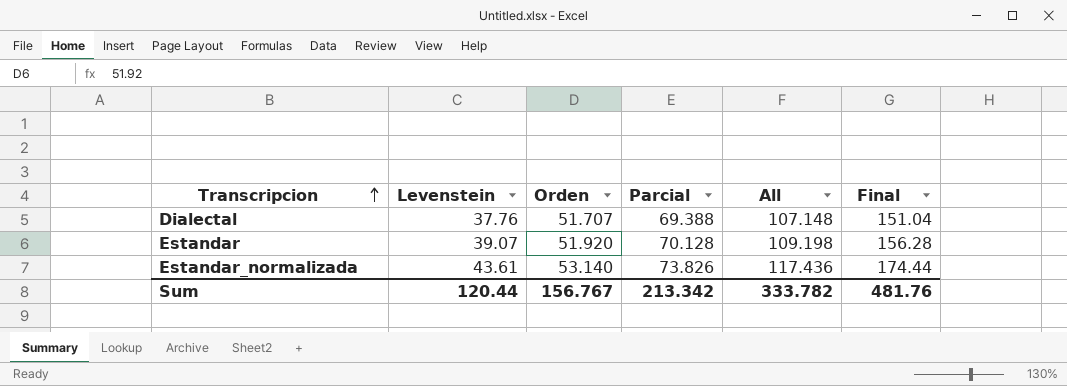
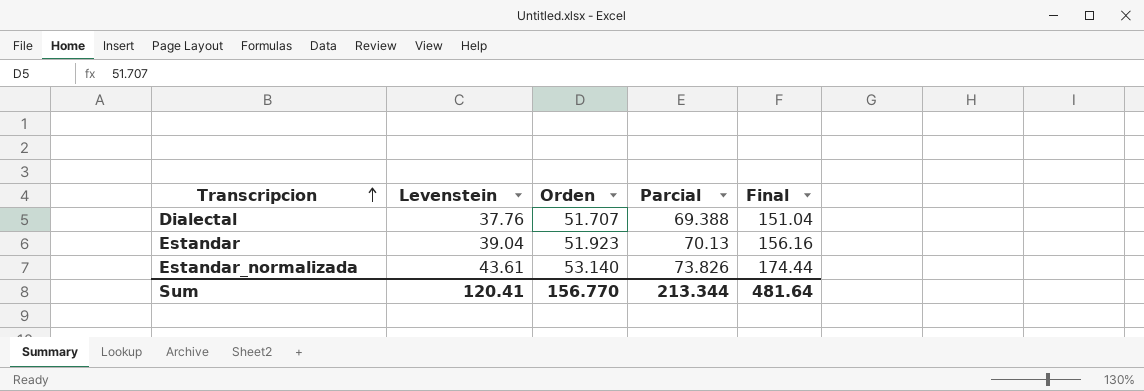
column All | formula: [Levenstein] + [Parcial] -> none
Estandar | Levenstein: 39.07 -> 39.04
Estandar | Orden: 51.920 -> 51.923
Estandar | Parcial: 70.128 -> 70.13
Estandar | Final: 156.28 -> 156.16
Sum | Levenstein: 120.44 -> 120.41
Sum | Orden: 156.767 -> 156.770
Sum | Parcial: 213.342 -> 213.344
Sum | Final: 481.76 -> 481.64

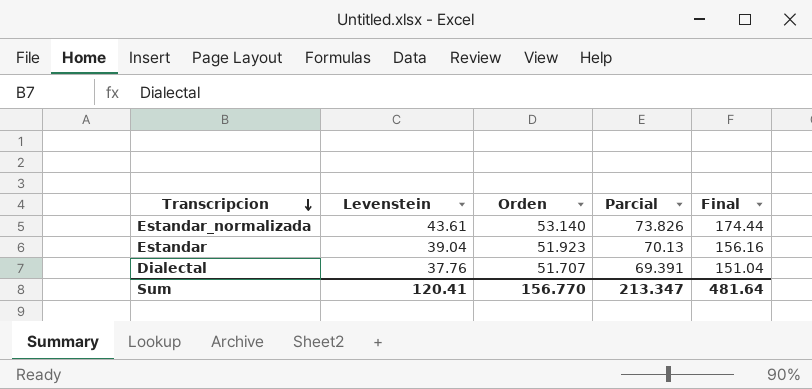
row order: Transcripcion ascending -> Transcripcion descending
Dialectal | Parcial: 69.388 -> 69.391
Sum | Parcial: 213.344 -> 213.347

